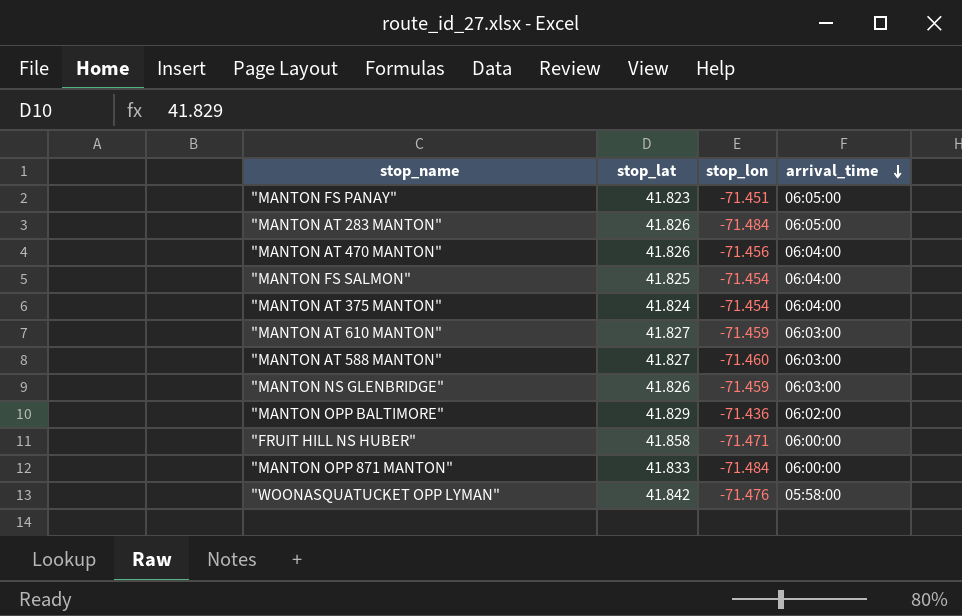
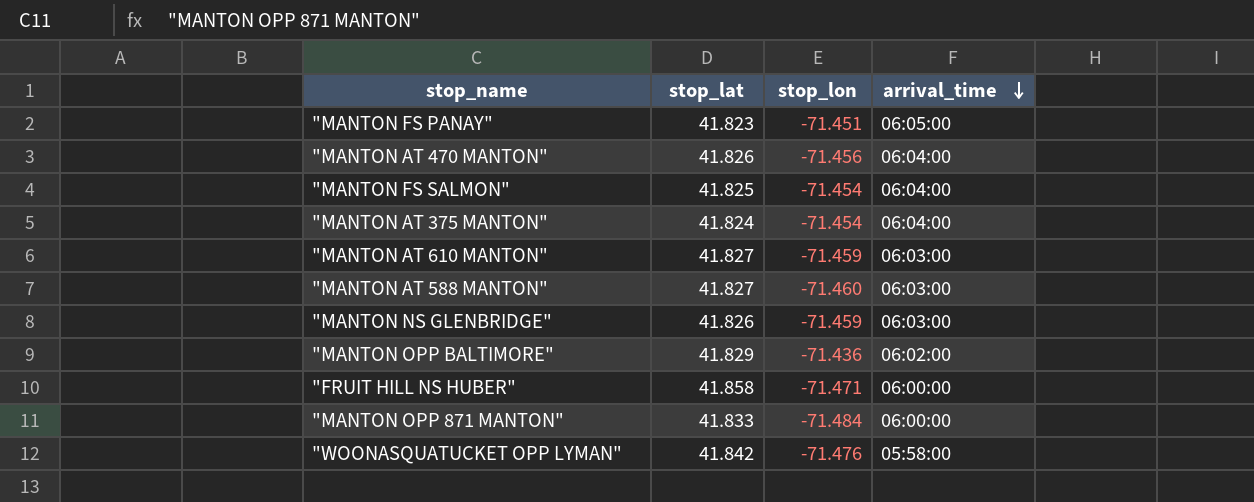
row "MANTON AT 283 MANTON": 41.826 | -71.484 | 06:05:00 -> none

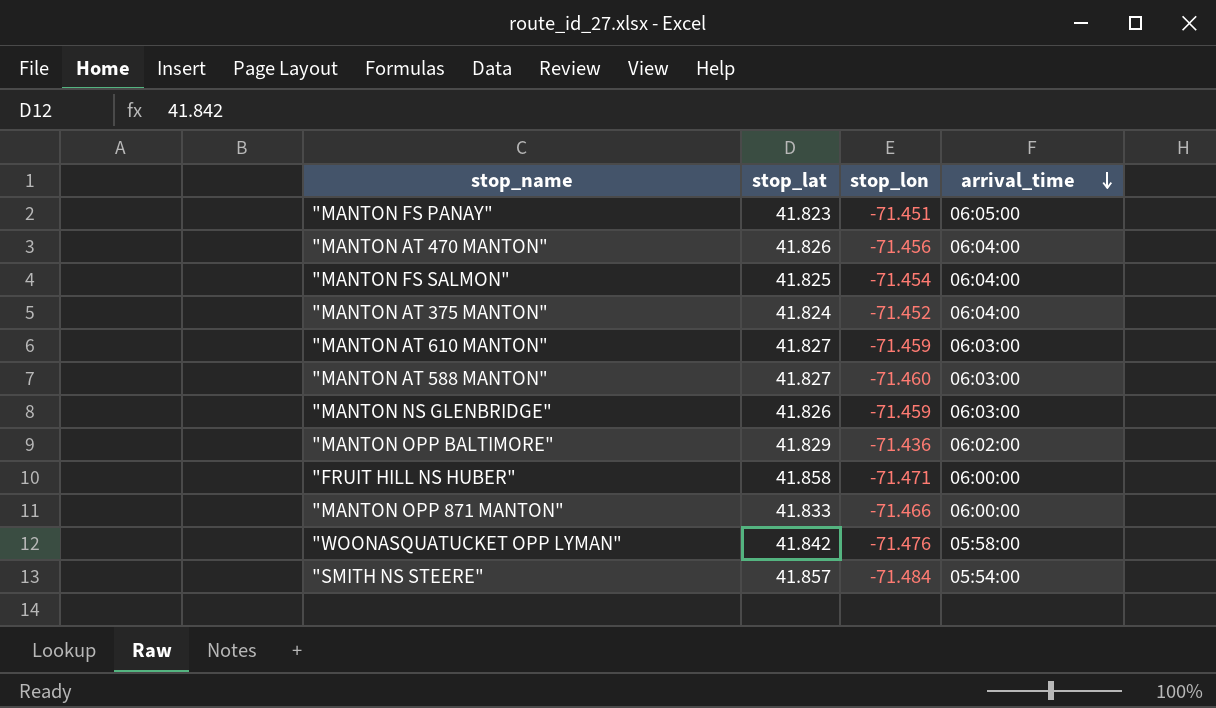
"MANTON AT 375 MANTON" | stop_lon: -71.454 -> -71.452
"MANTON OPP 871 MANTON" | stop_lon: -71.484 -> -71.466
row "SMITH NS STEERE": none -> 41.857 | -71.484 | 05:54:00

